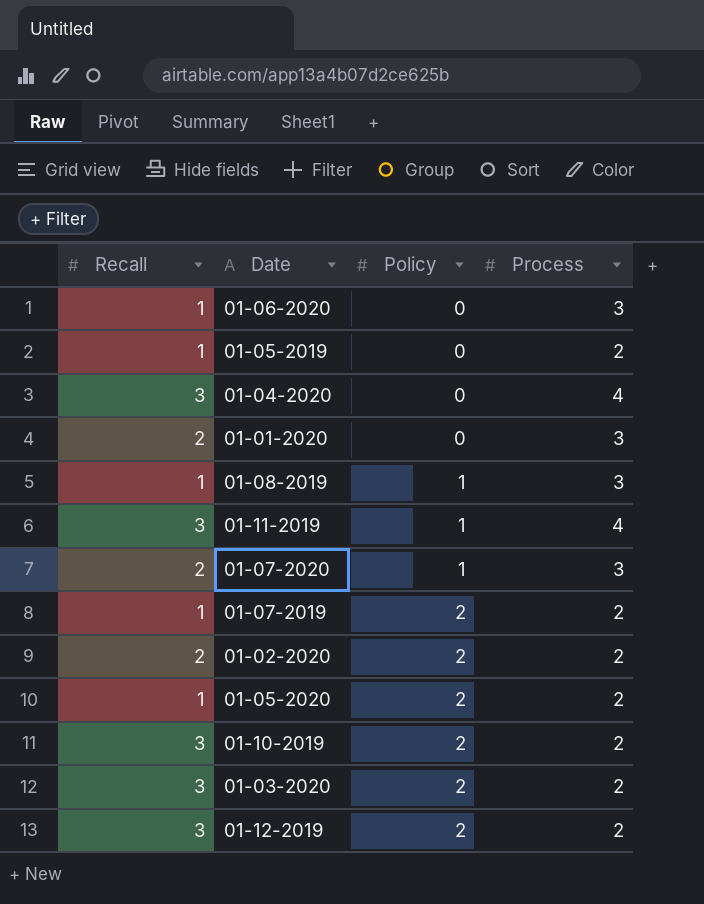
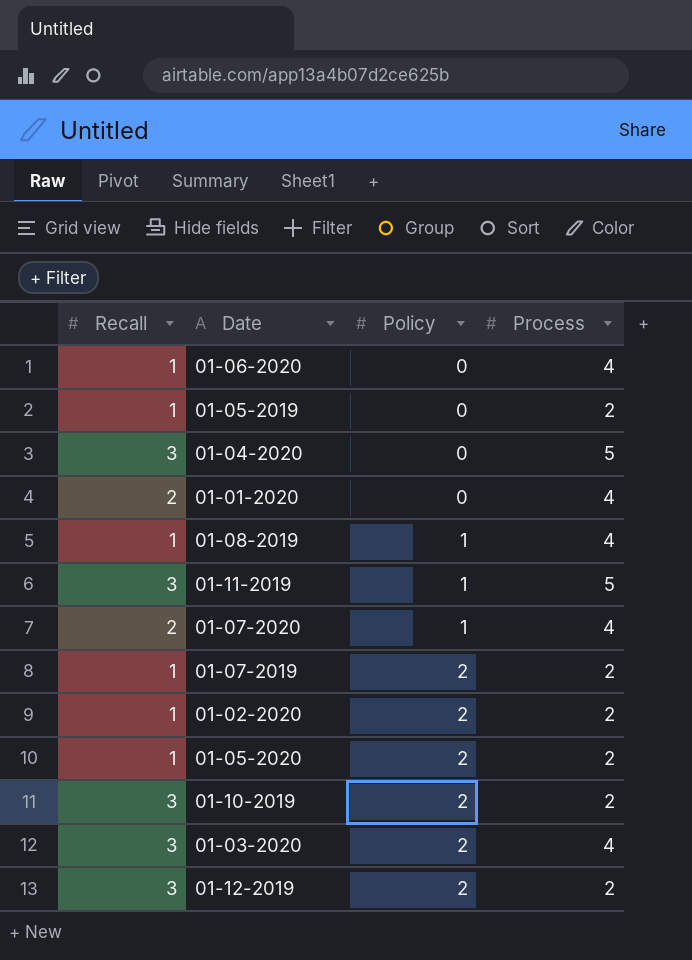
01-06-2020 | Process: 3 -> 4
01-04-2020 | Process: 4 -> 5
01-01-2020 | Process: 3 -> 4
01-08-2019 | Process: 3 -> 4
01-11-2019 | Process: 4 -> 5
01-07-2020 | Process: 3 -> 4
01-02-2020 | Recall: 2 -> 1
01-03-2020 | Process: 2 -> 4

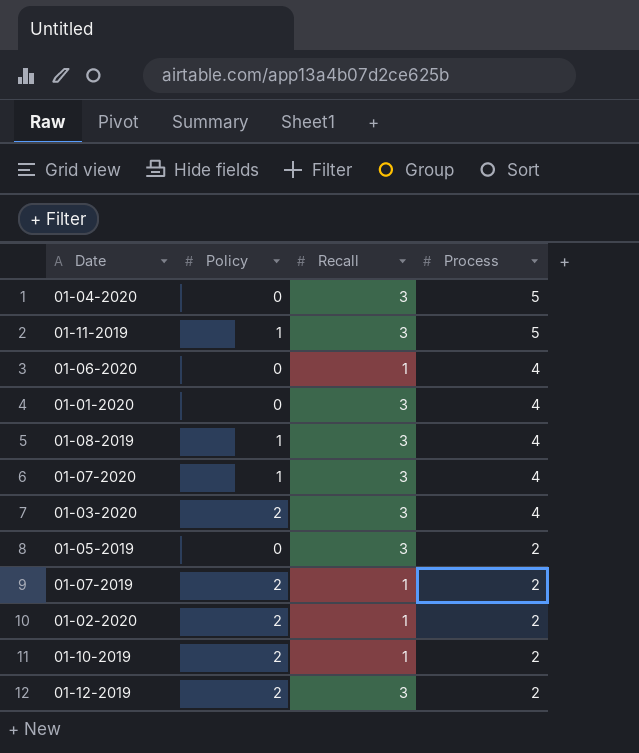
row order: Policy ascending -> Process descending
column Recall | position: 1 -> 3
row 01-05-2020: 1 | 2 | 2 -> none
01-01-2020 | Recall: 2 -> 3
01-08-2019 | Recall: 1 -> 3
01-07-2020 | Recall: 2 -> 3
01-05-2019 | Recall: 1 -> 3
01-10-2019 | Recall: 3 -> 1

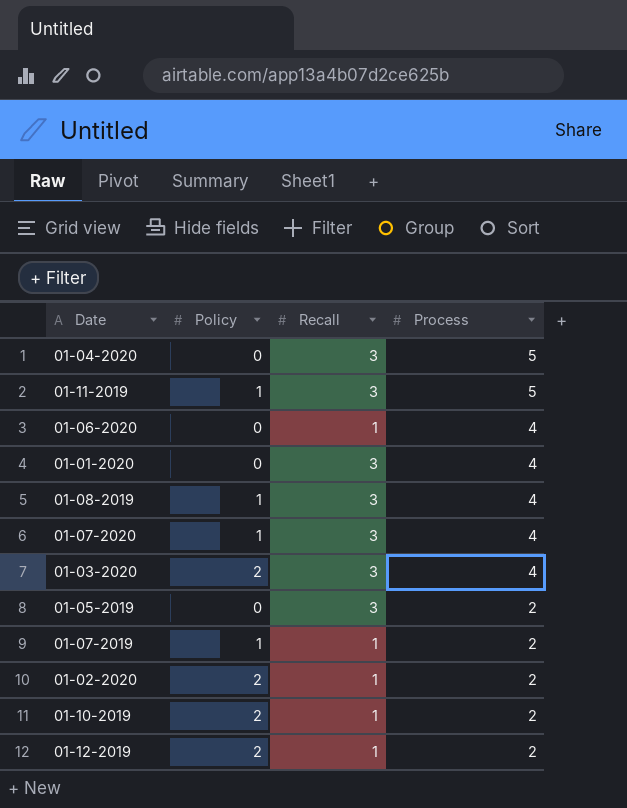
01-07-2019 | Policy: 2 -> 1
01-12-2019 | Recall: 3 -> 1

